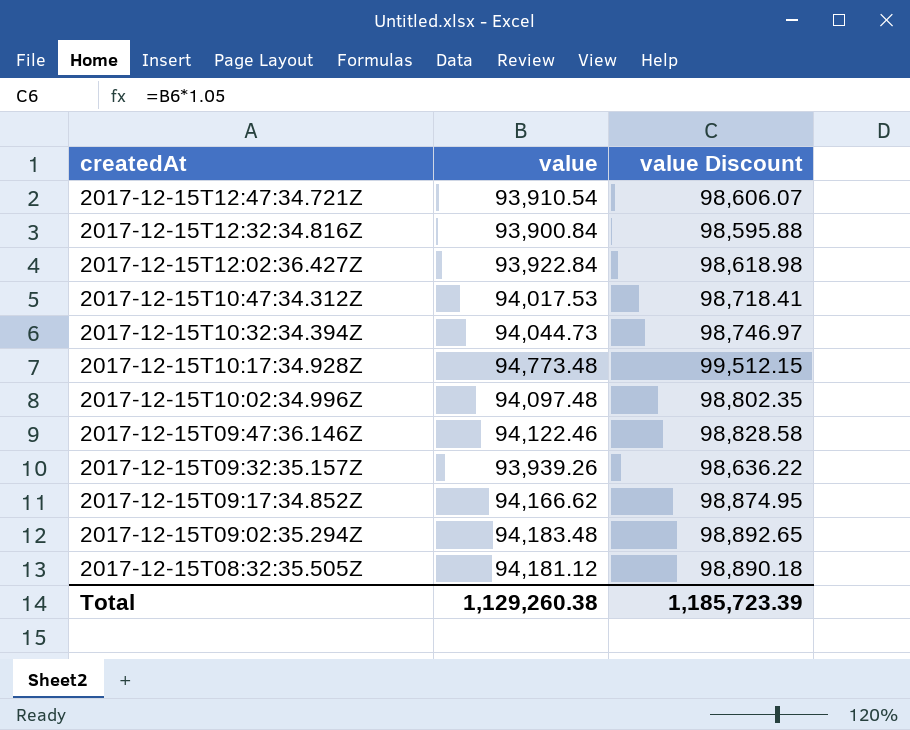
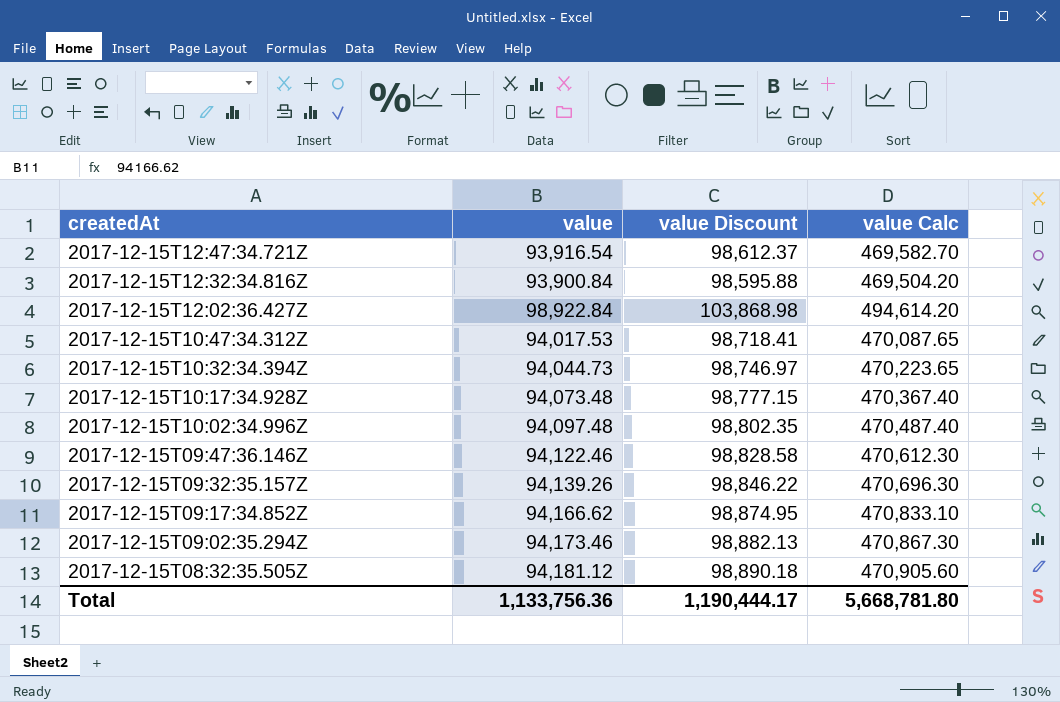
column value Calc | formula: none -> [value] * 5
2017-12-15T12:47:34.721Z | value: 93,910.54 -> 93,916.54
2017-12-15T12:47:34.721Z | value Discount: 98,606.07 -> 98,612.37
2017-12-15T12:02:36.427Z | value: 93,922.84 -> 98,922.84
2017-12-15T12:02:36.427Z | value Discount: 98,618.98 -> 103,868.98
2017-12-15T10:17:34.928Z | value: 94,773.48 -> 94,073.48
2017-12-15T10:17:34.928Z | value Discount: 99,512.15 -> 98,777.15
2017-12-15T09:32:35.157Z | value: 93,939.26 -> 94,139.26
2017-12-15T09:32:35.157Z | value Discount: 98,636.22 -> 98,846.22
2017-12-15T09:02:35.294Z | value: 94,183.48 -> 94,173.46
2017-12-15T09:02:35.294Z | value Discount: 98,892.65 -> 98,882.13
Total | value: 1,129,260.38 -> 1,133,756.36
Total | value Discount: 1,185,723.39 -> 1,190,444.17

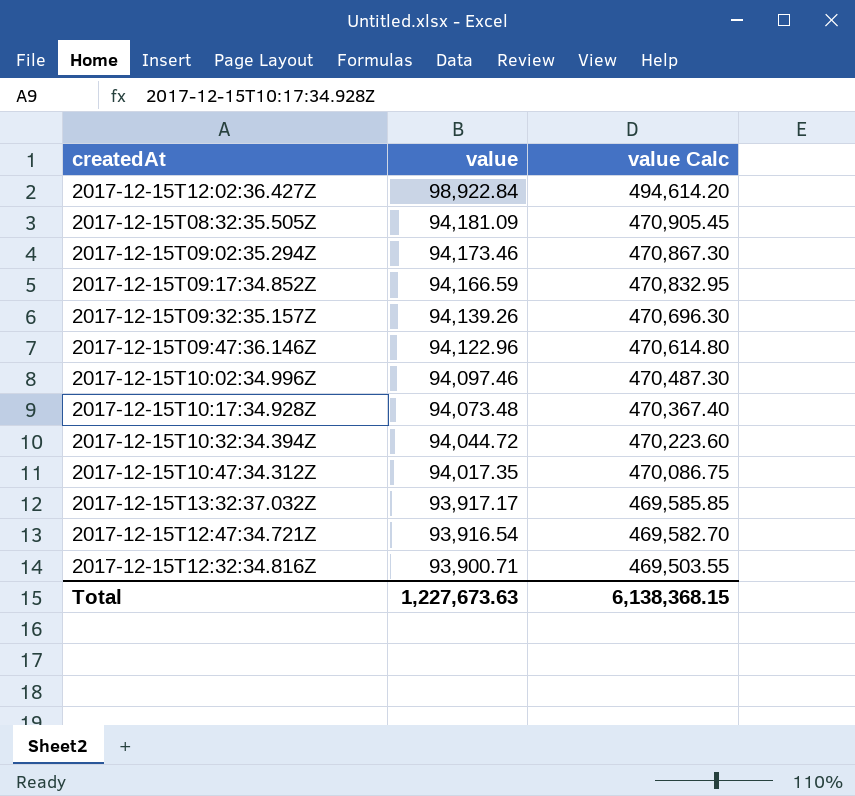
row order: createdAt descending -> value descending
column value Discount | formula: [value] * 1.05 -> none
2017-12-15T08:32:35.505Z | value: 94,181.12 -> 94,181.09
2017-12-15T08:32:35.505Z | value Calc: 470,905.60 -> 470,905.45
2017-12-15T09:17:34.852Z | value: 94,166.62 -> 94,166.59
2017-12-15T09:17:34.852Z | value Calc: 470,833.10 -> 470,832.95
2017-12-15T09:47:36.146Z | value: 94,122.46 -> 94,122.96
2017-12-15T09:47:36.146Z | value Calc: 470,612.30 -> 470,614.80
2017-12-15T10:02:34.996Z | value: 94,097.48 -> 94,097.46
2017-12-15T10:02:34.996Z | value Calc: 470,487.40 -> 470,487.30
2017-12-15T10:32:34.394Z | value: 94,044.73 -> 94,044.72
2017-12-15T10:32:34.394Z | value Calc: 470,223.65 -> 470,223.60
2017-12-15T10:47:34.312Z | value: 94,017.53 -> 94,017.35
2017-12-15T10:47:34.312Z | value Calc: 470,087.65 -> 470,086.75
row 2017-12-15T13:32:37.032Z: none -> 93,917.17 | 469,585.85
2017-12-15T12:32:34.816Z | value: 93,900.84 -> 93,900.71
2017-12-15T12:32:34.816Z | value Calc: 469,504.20 -> 469,503.55
Total | value: 1,133,756.36 -> 1,227,673.63
Total | value Calc: 5,668,781.80 -> 6,138,368.15

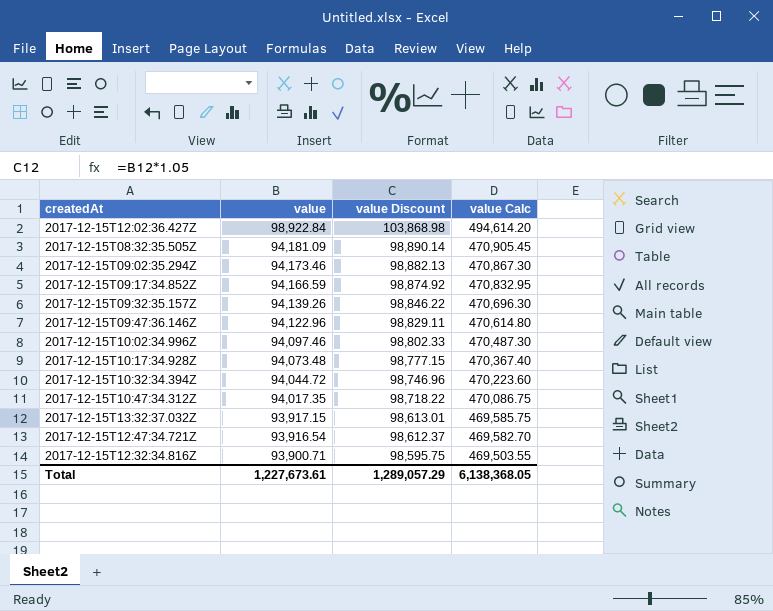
column value Discount | formula: none -> [value] * 1.05
2017-12-15T13:32:37.032Z | value: 93,917.17 -> 93,917.15
2017-12-15T13:32:37.032Z | value Calc: 469,585.85 -> 469,585.75
Total | value: 1,227,673.63 -> 1,227,673.61
Total | value Calc: 6,138,368.15 -> 6,138,368.05

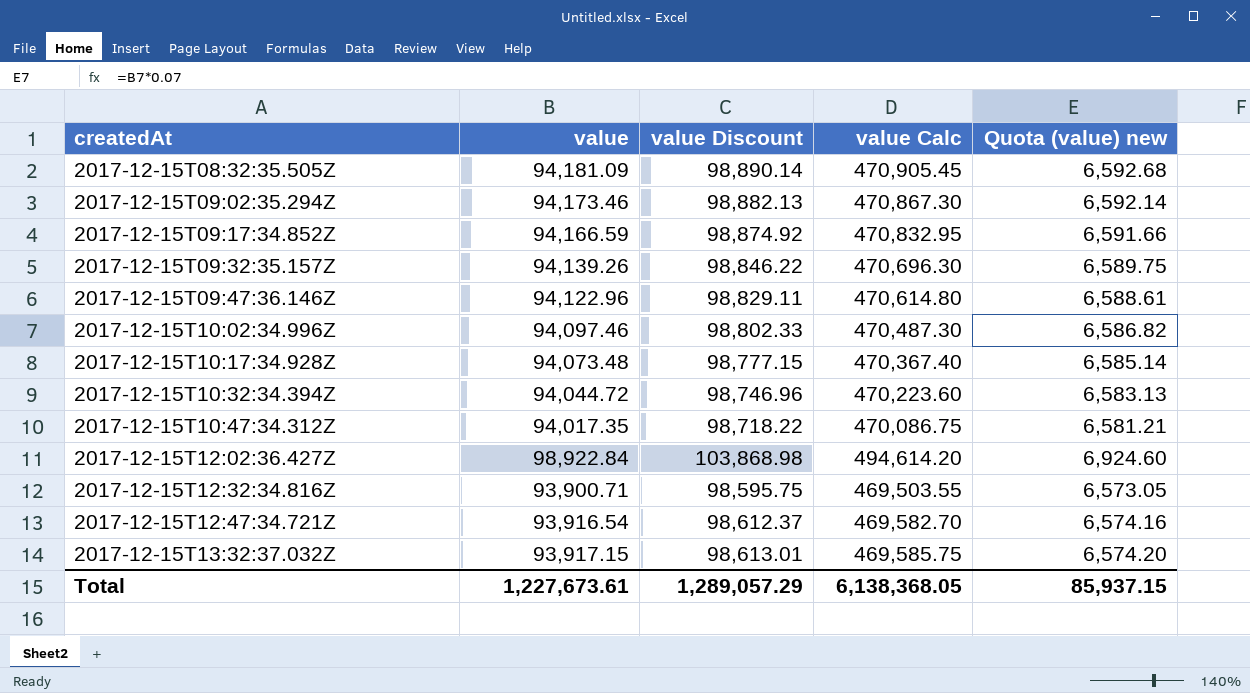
row order: value descending -> createdAt ascending
column Quota (value) new | formula: none -> [value] * 0.07

